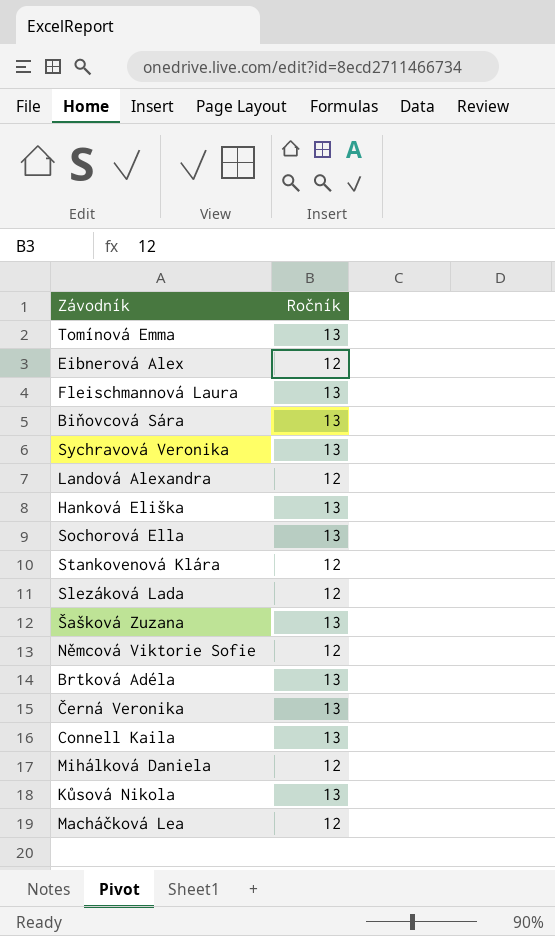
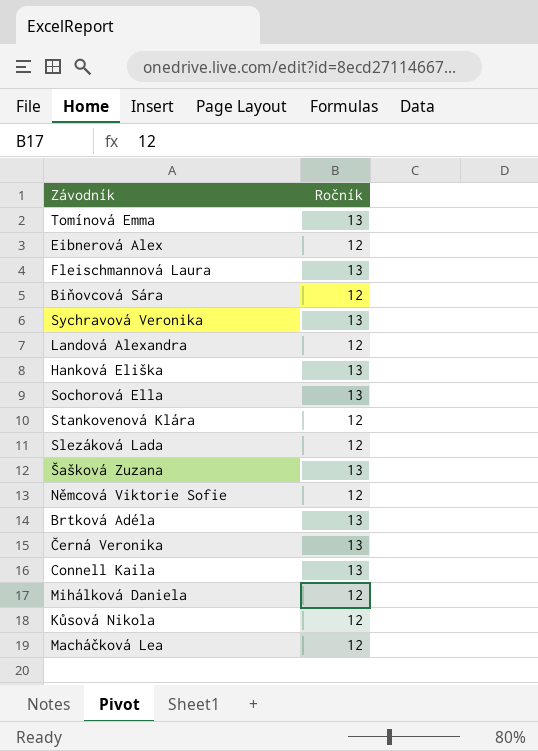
Biňovcová Sára | Ročník: 13 -> 12
Kůsová Nikola | Ročník: 13 -> 12

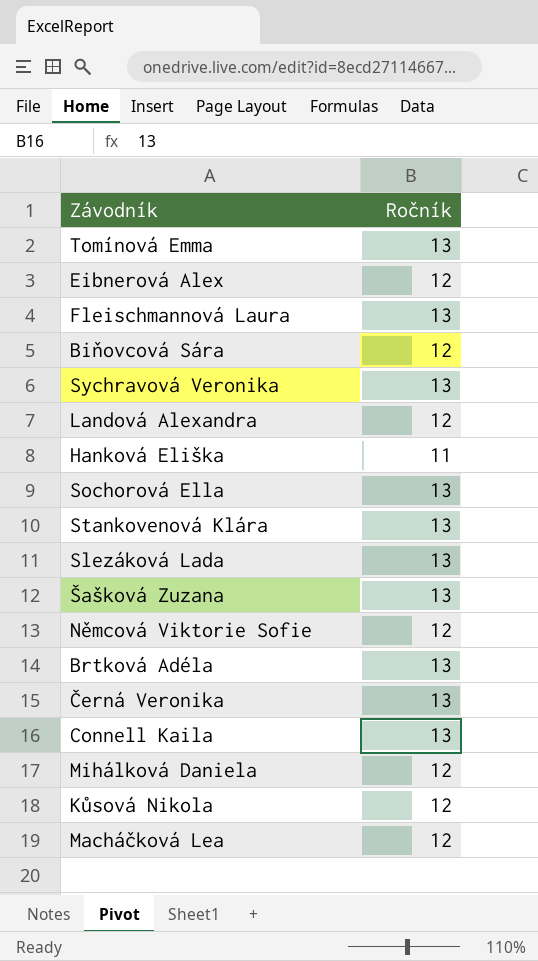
Hanková Eliška | Ročník: 13 -> 11
Stankovenová Klára | Ročník: 12 -> 13
Slezáková Lada | Ročník: 12 -> 13

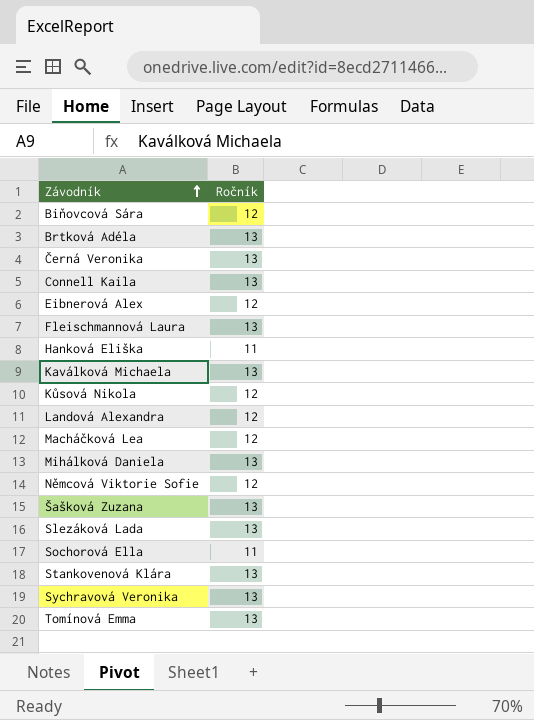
row order: none -> Závodník ascending
row Kaválková Michaela: none -> 13
Mihálková Daniela | Ročník: 12 -> 13
Sochorová Ella | Ročník: 13 -> 11

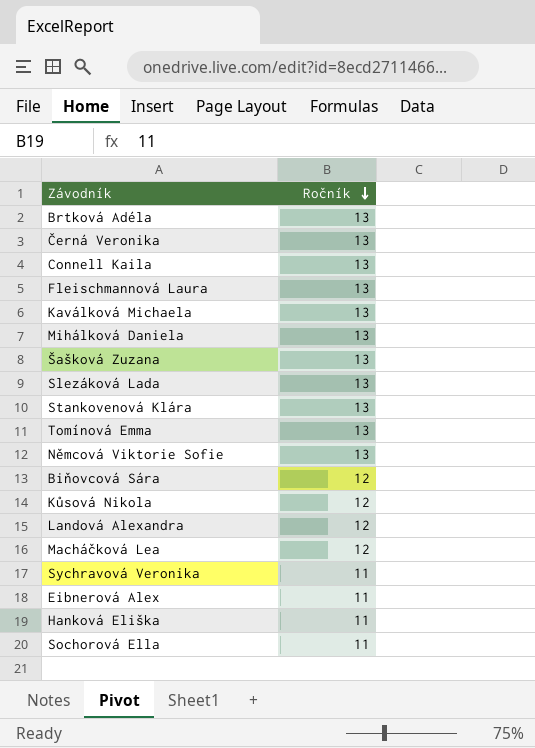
row order: Závodník ascending -> Ročník descending
Němcová Viktorie Sofie | Ročník: 12 -> 13
Sychravová Veronika | Ročník: 13 -> 11
Eibnerová Alex | Ročník: 12 -> 11

